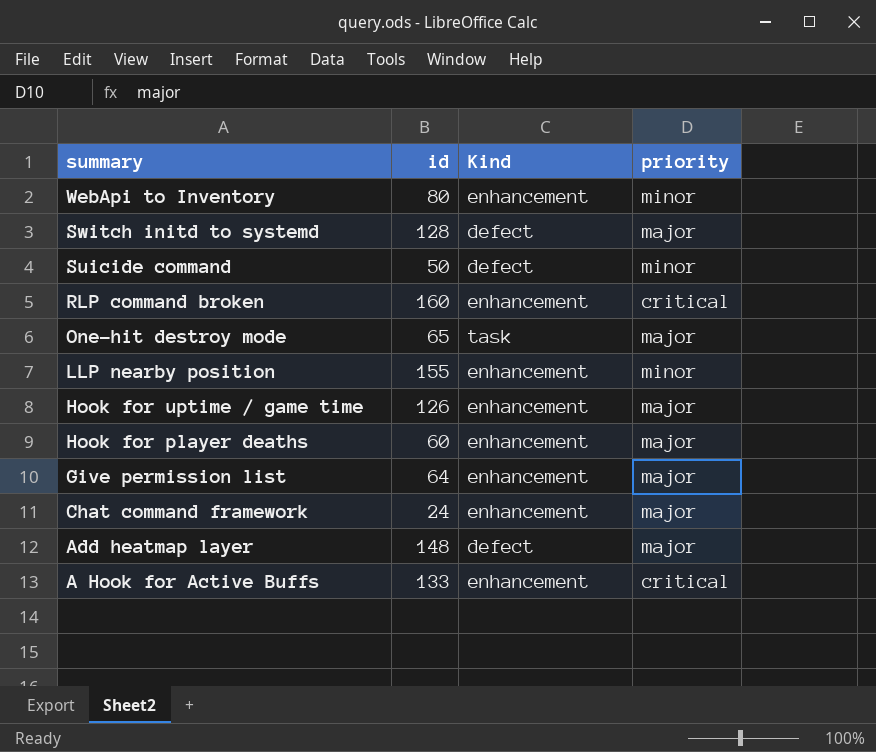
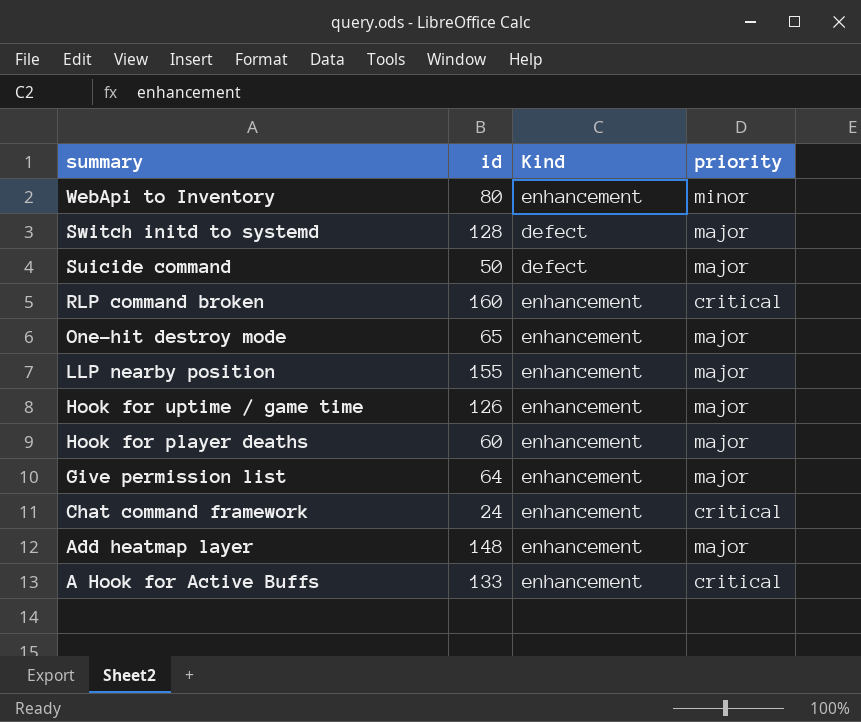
Suicide command | priority: minor -> major
One-hit destroy mode | Kind: task -> enhancement
LLP nearby position | priority: minor -> major
Chat command framework | priority: major -> critical
Add heatmap layer | Kind: defect -> enhancement

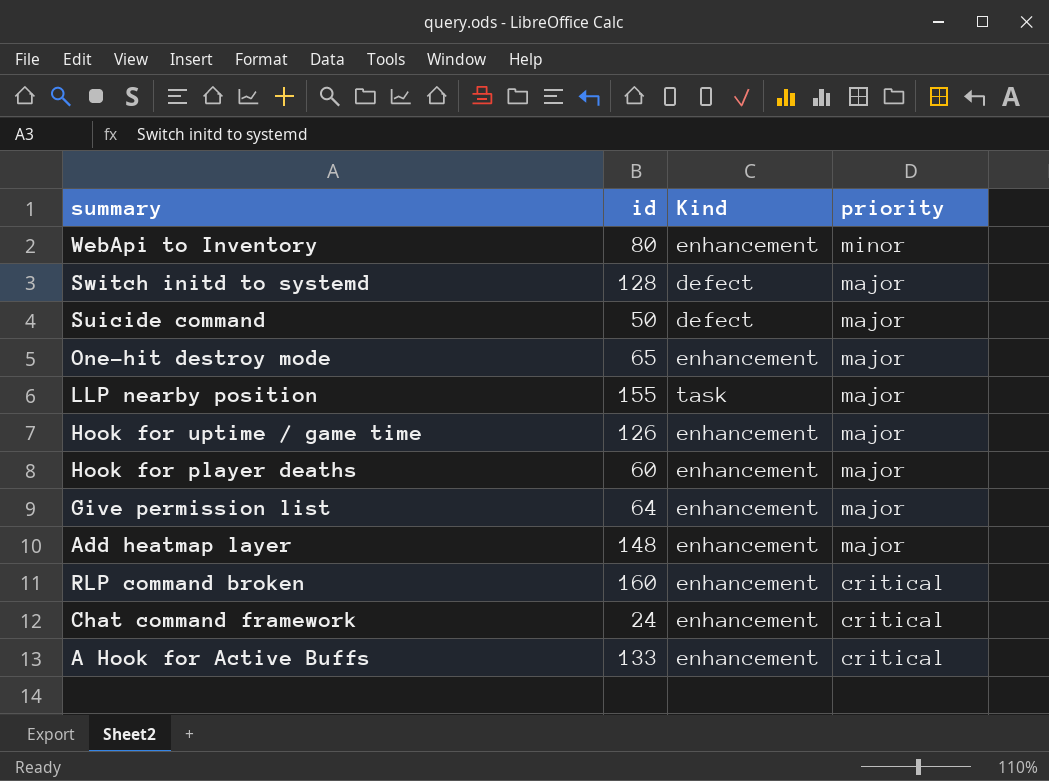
row order: summary descending -> priority descending
LLP nearby position | Kind: enhancement -> task

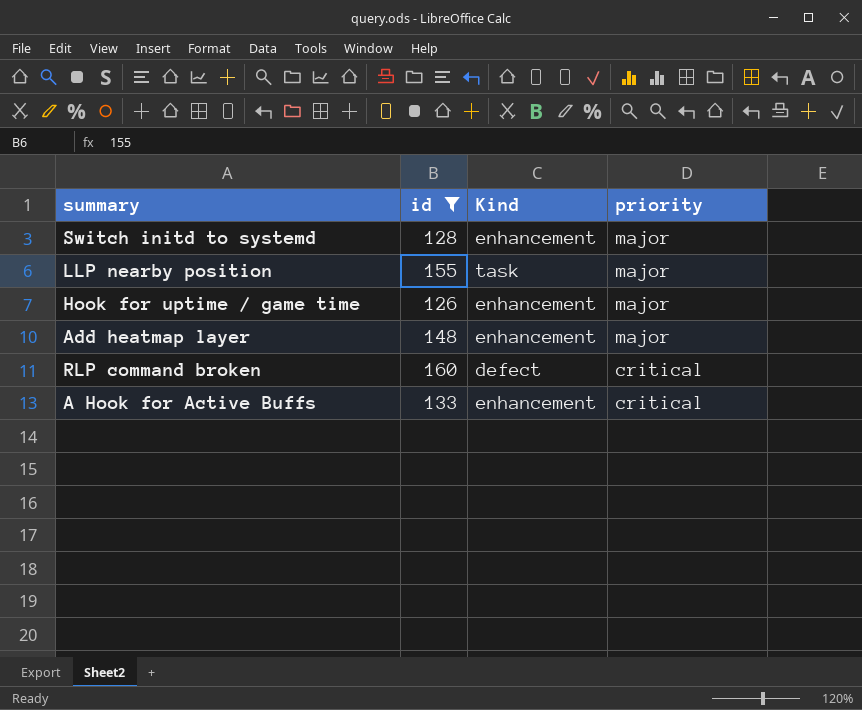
filter: none -> id >= 126
Switch initd to systemd | Kind: defect -> enhancement
RLP command broken | Kind: enhancement -> defect

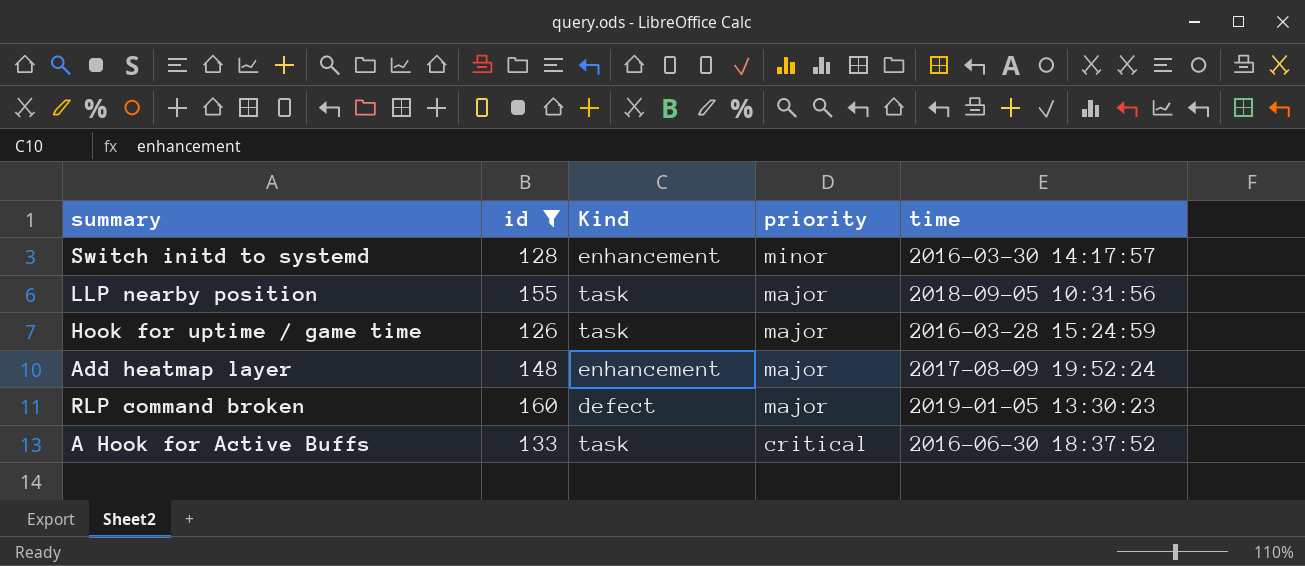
column time | position: none -> 5
Switch initd to systemd | priority: major -> minor
Hook for uptime / game time | Kind: enhancement -> task
RLP command broken | priority: critical -> major
A Hook for Active Buffs | Kind: enhancement -> task

